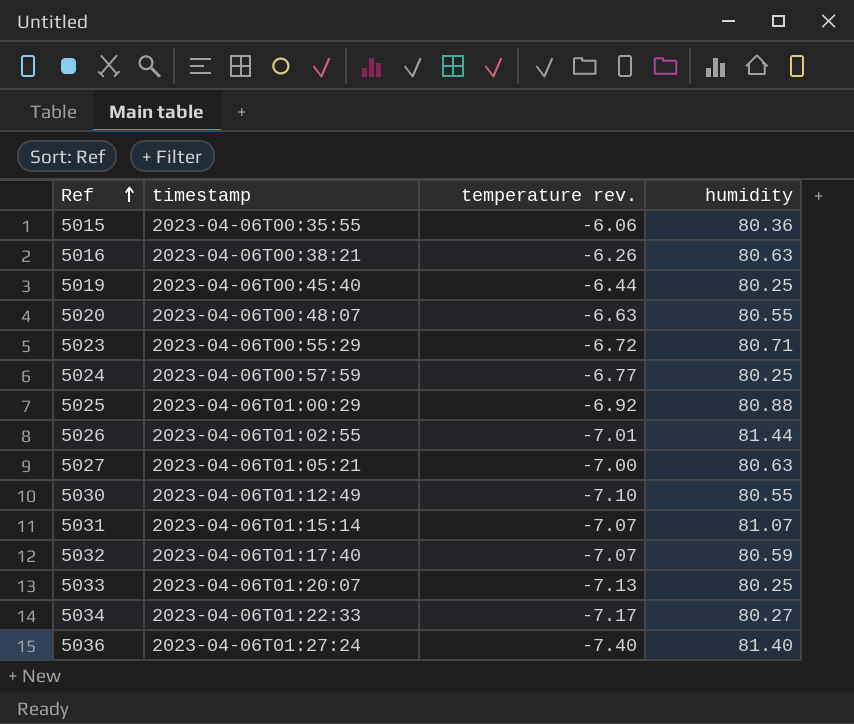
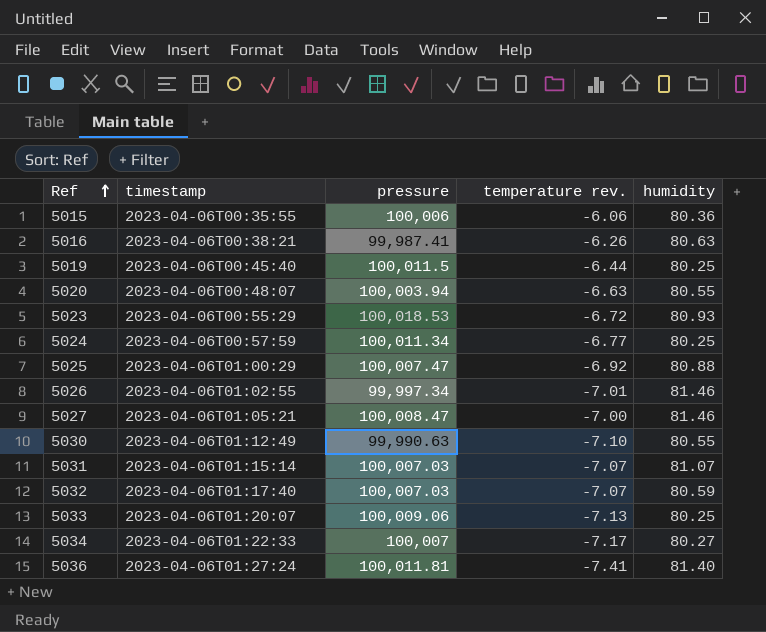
column pressure | position: none -> 3
5023 | humidity: 80.71 -> 80.93
5026 | humidity: 81.44 -> 81.46
5027 | humidity: 80.63 -> 81.46
5036 | temperature rev.: -7.40 -> -7.41

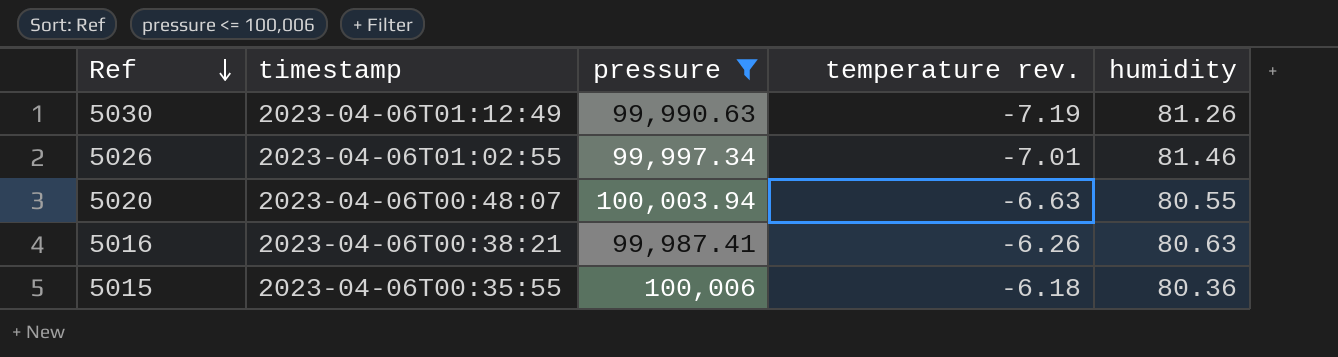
filter: none -> pressure <= 100,006
row order: Ref ascending -> Ref descending
5030 | temperature rev.: -7.10 -> -7.19
5030 | humidity: 80.55 -> 81.26
5015 | temperature rev.: -6.06 -> -6.18

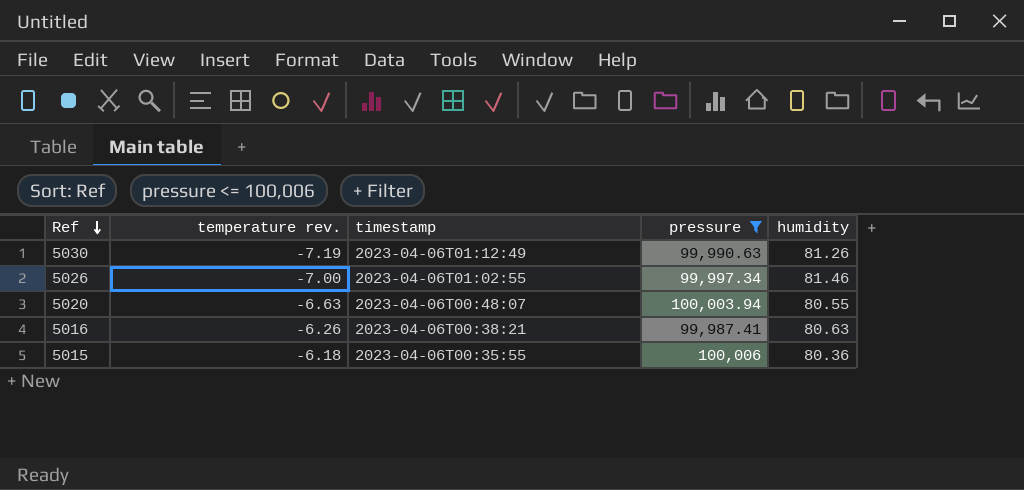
column temperature rev. | position: 4 -> 2
5026 | temperature rev.: -7.01 -> -7.00

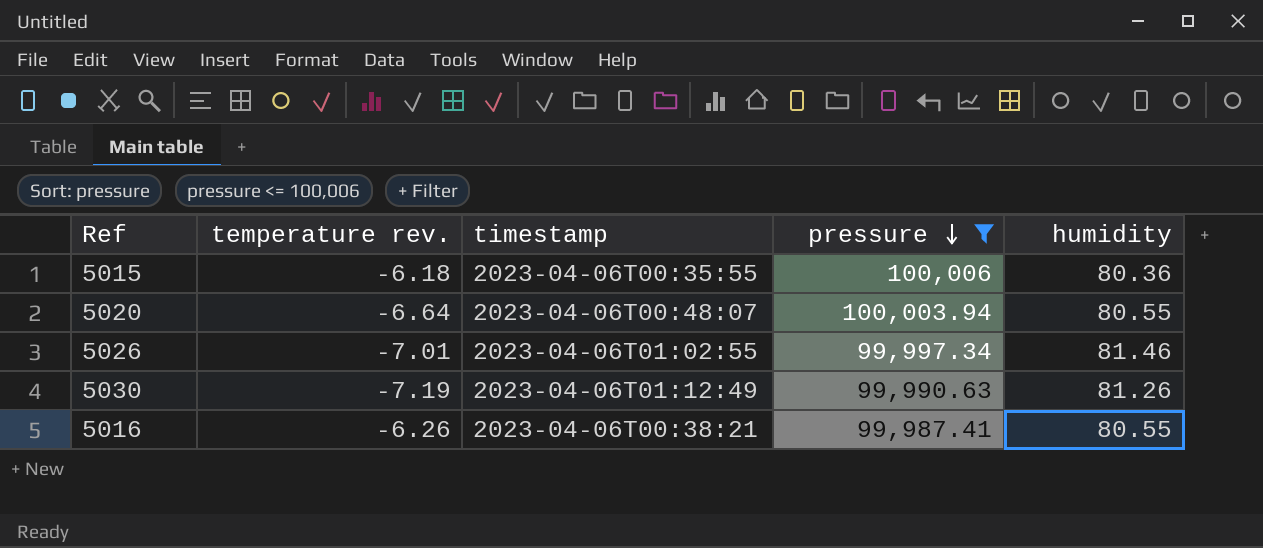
row order: Ref descending -> pressure descending
5020 | temperature rev.: -6.63 -> -6.64
5026 | temperature rev.: -7.00 -> -7.01
5016 | humidity: 80.63 -> 80.55

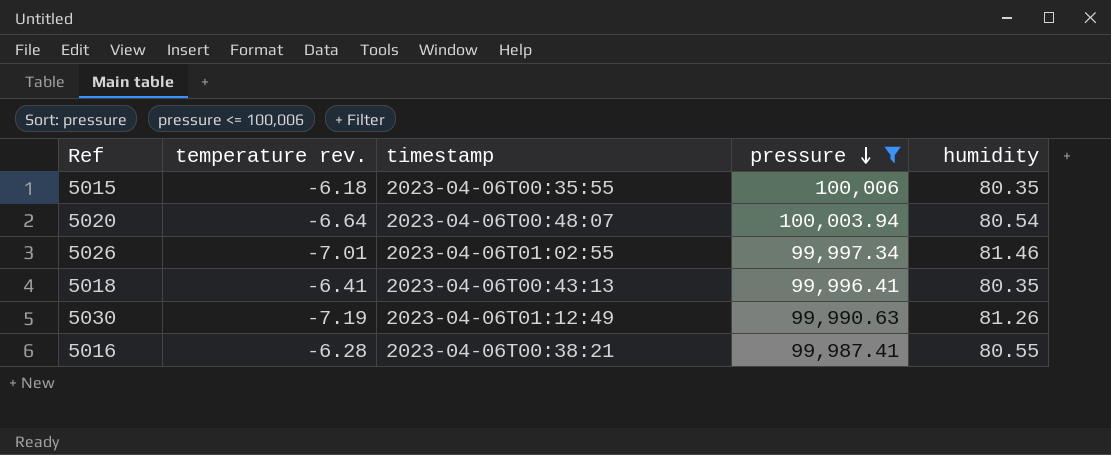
5015 | humidity: 80.36 -> 80.35
5020 | humidity: 80.55 -> 80.54
row 5018: none -> -6.41 | 2023-04-06T00:43:13 | 99,996.41 | 80.35
5016 | temperature rev.: -6.26 -> -6.28

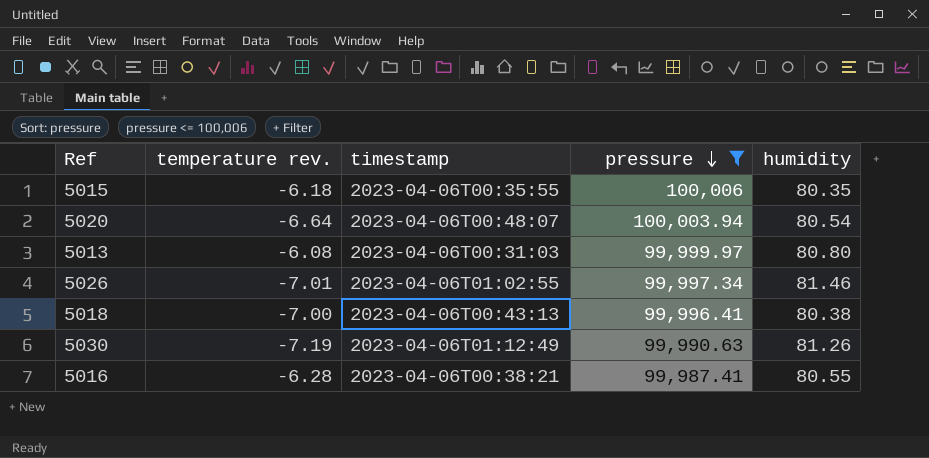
row 5013: none -> -6.08 | 2023-04-06T00:31:03 | 99,999.97 | 80.80
5018 | temperature rev.: -6.41 -> -7.00
5018 | humidity: 80.35 -> 80.38

